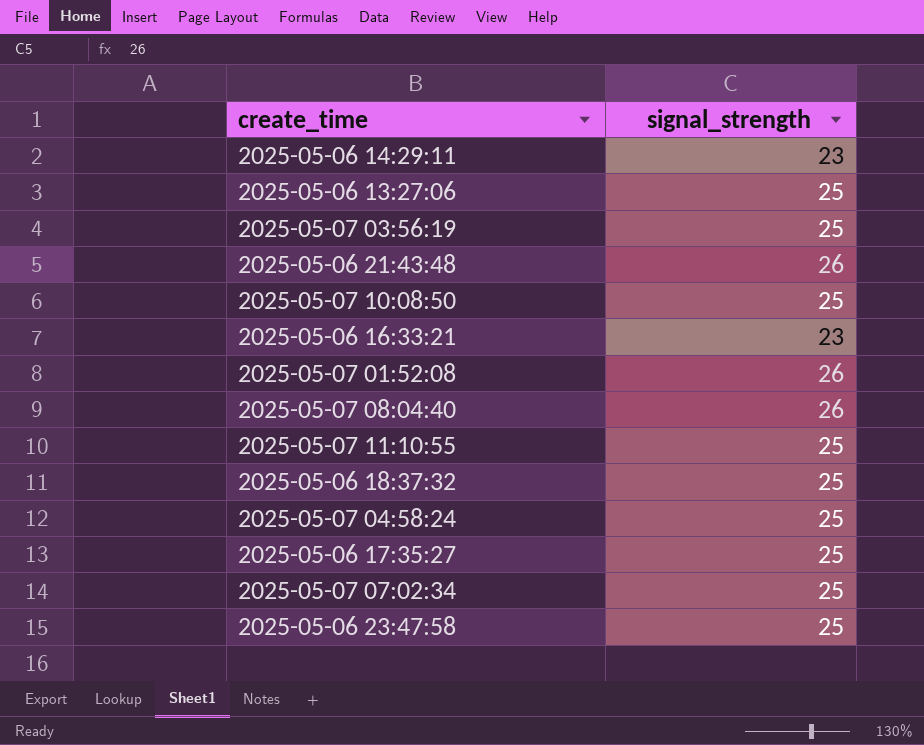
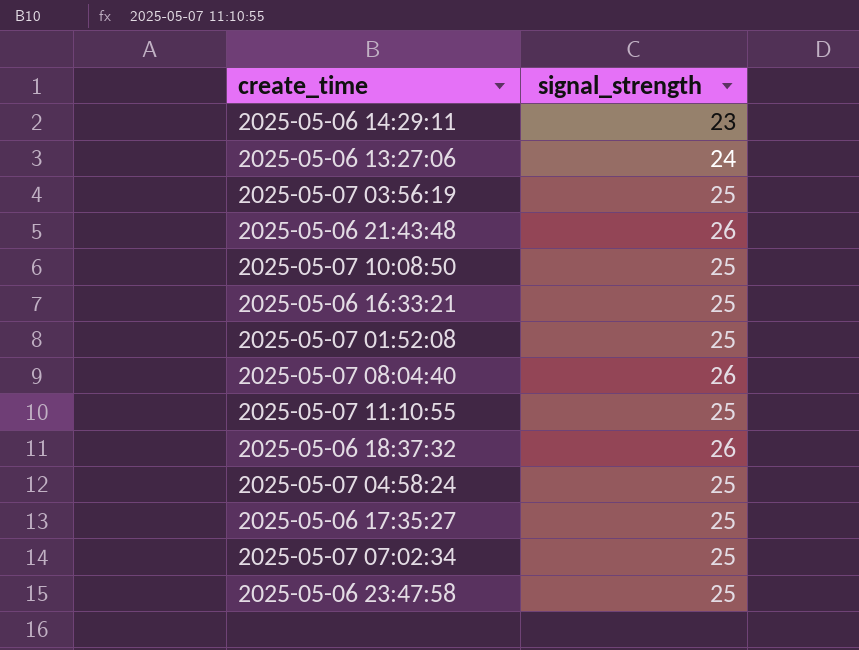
2025-05-06 13:27:06 | signal_strength: 25 -> 24
2025-05-06 16:33:21 | signal_strength: 23 -> 25
2025-05-07 01:52:08 | signal_strength: 26 -> 25
2025-05-06 18:37:32 | signal_strength: 25 -> 26

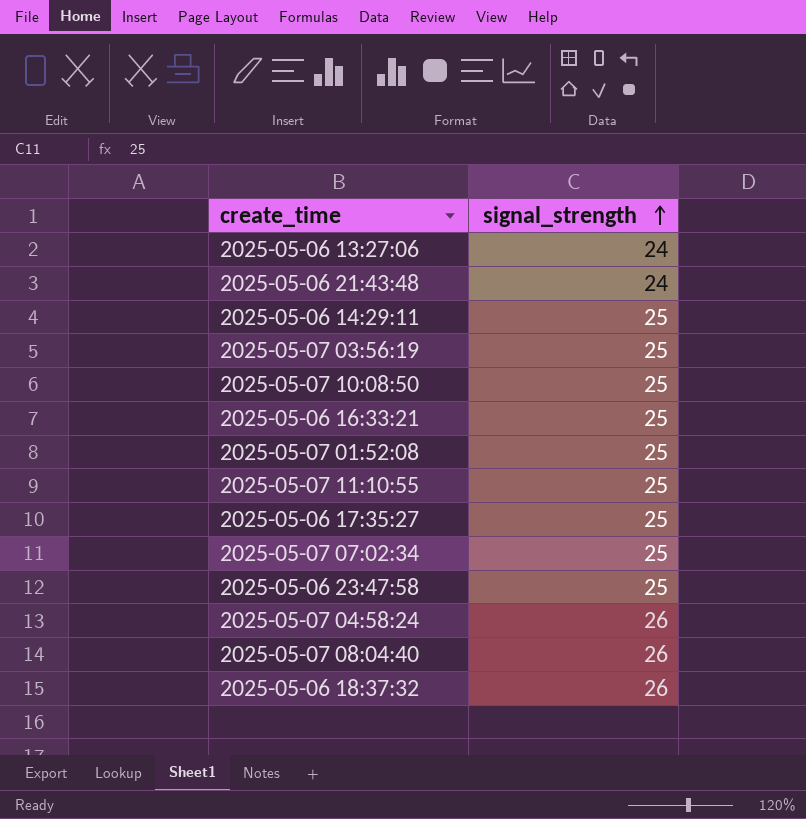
row order: none -> signal_strength ascending
2025-05-06 21:43:48 | signal_strength: 26 -> 24
2025-05-06 14:29:11 | signal_strength: 23 -> 25
2025-05-07 04:58:24 | signal_strength: 25 -> 26

